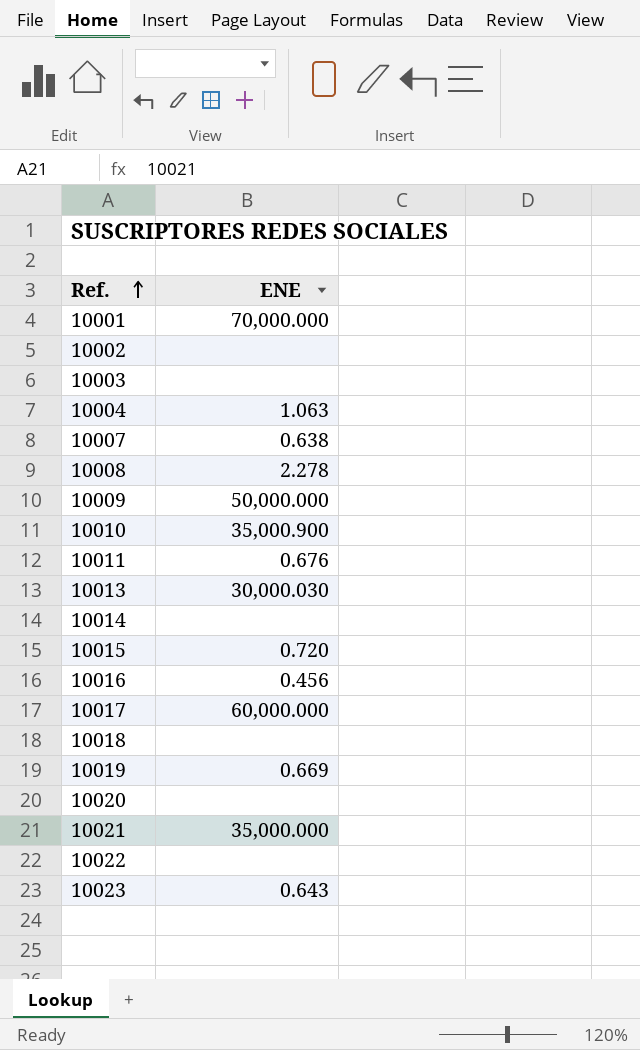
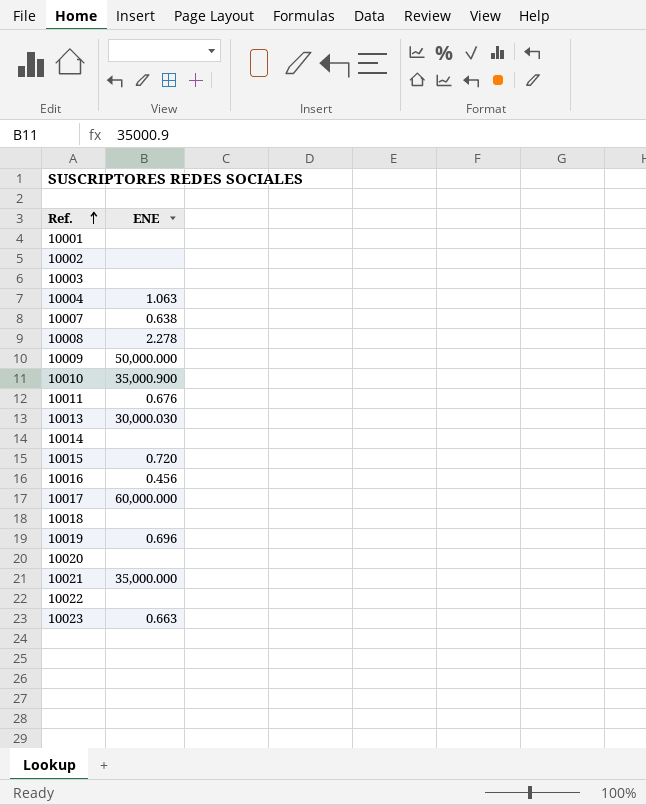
10001 | ENE: 70,000.000 -> none
10019 | ENE: 0.669 -> 0.696
10023 | ENE: 0.643 -> 0.663

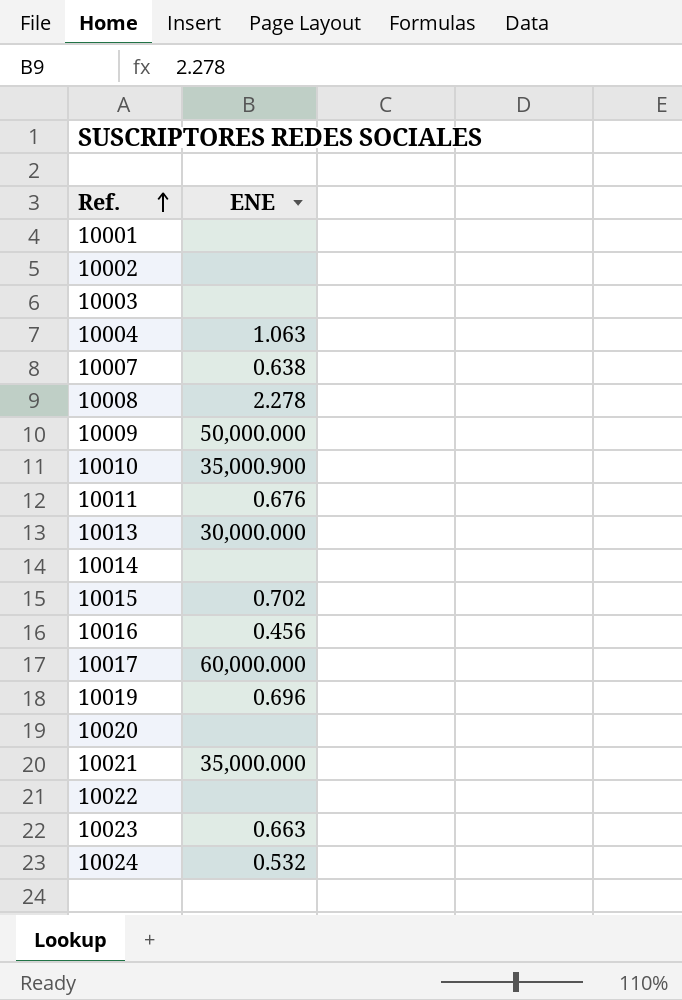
row 10018: none -> none
10013 | ENE: 30,000.030 -> 30,000.000
10015 | ENE: 0.720 -> 0.702
row 10024: none -> 0.532

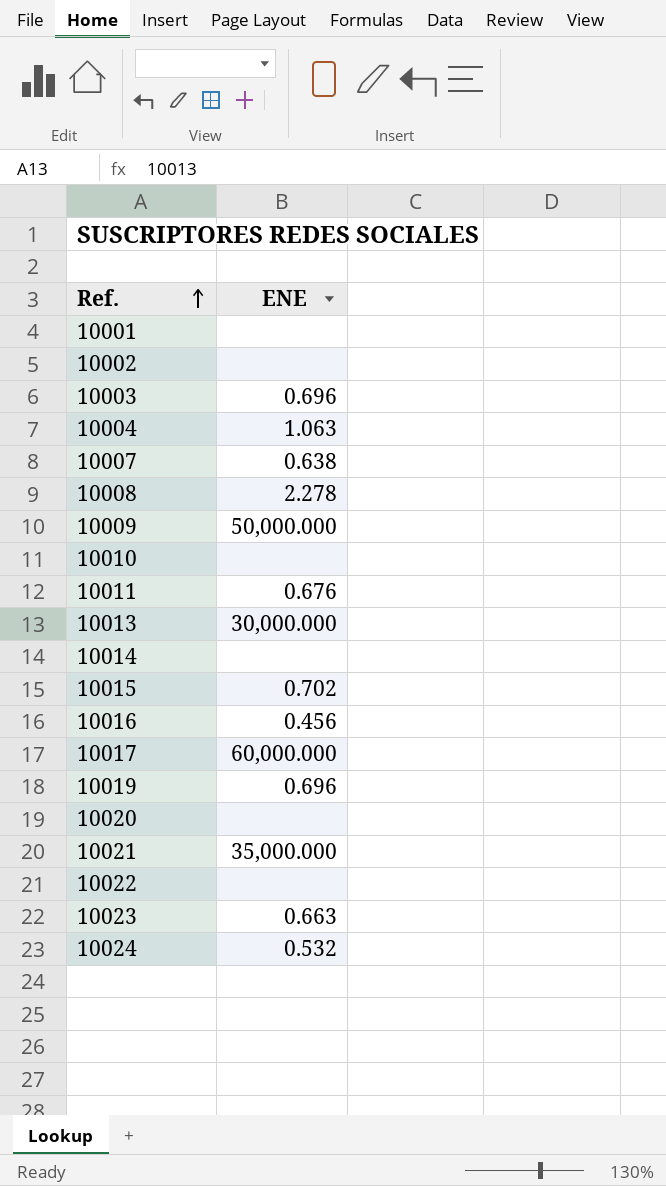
10003 | ENE: none -> 0.696
10010 | ENE: 35,000.900 -> none

